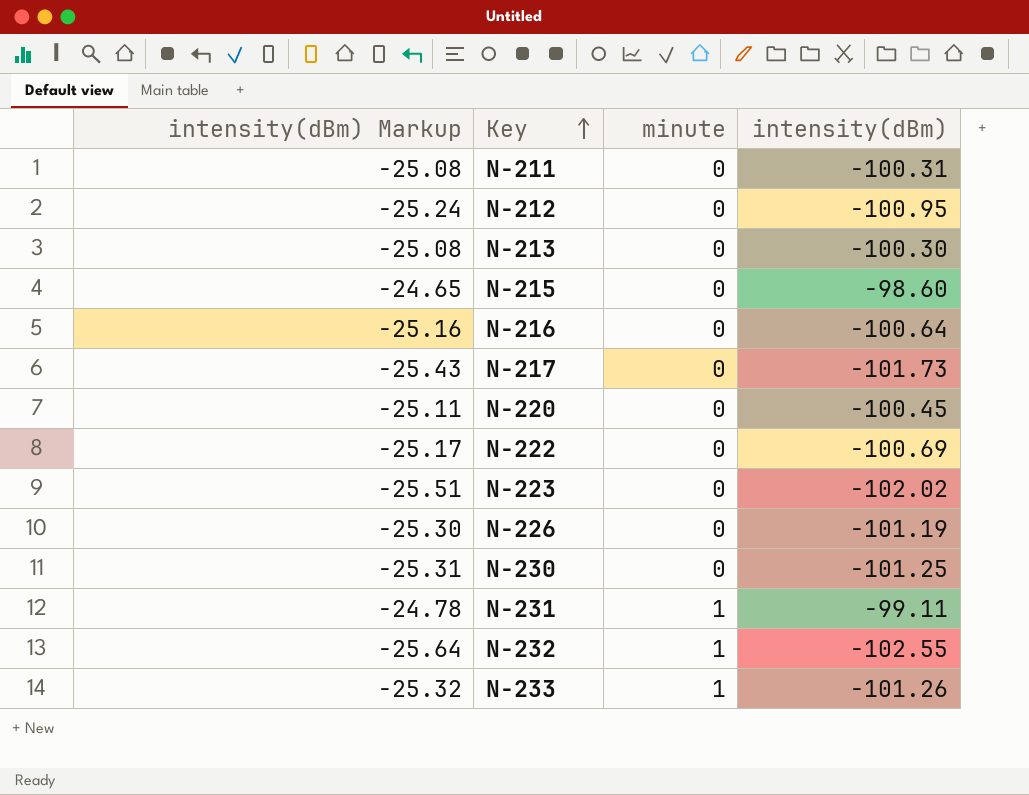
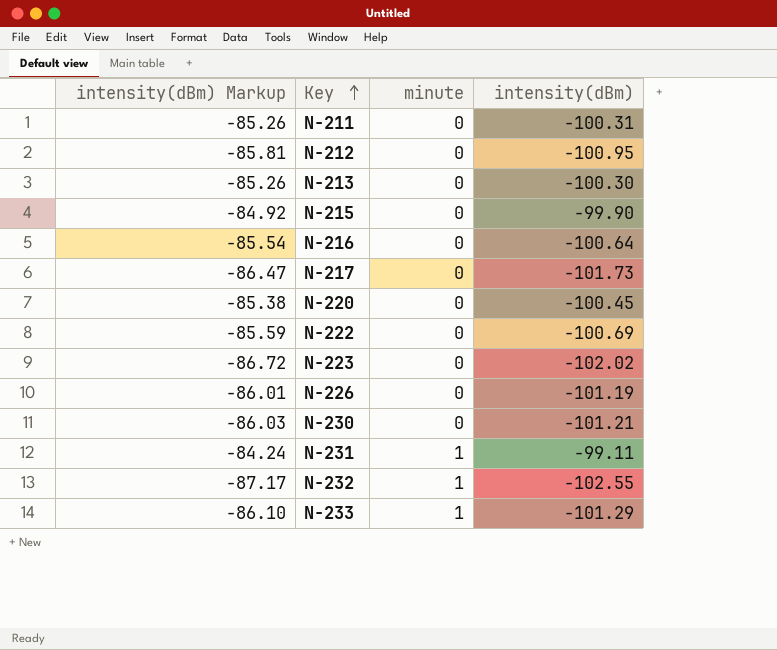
column intensity(dBm) Markup | formula: [intensity(dBm)] * 0.25 -> [intensity(dBm)] * 0.85
N-215 | intensity(dBm): -98.60 -> -99.90
N-230 | intensity(dBm): -101.25 -> -101.21
N-233 | intensity(dBm): -101.26 -> -101.29

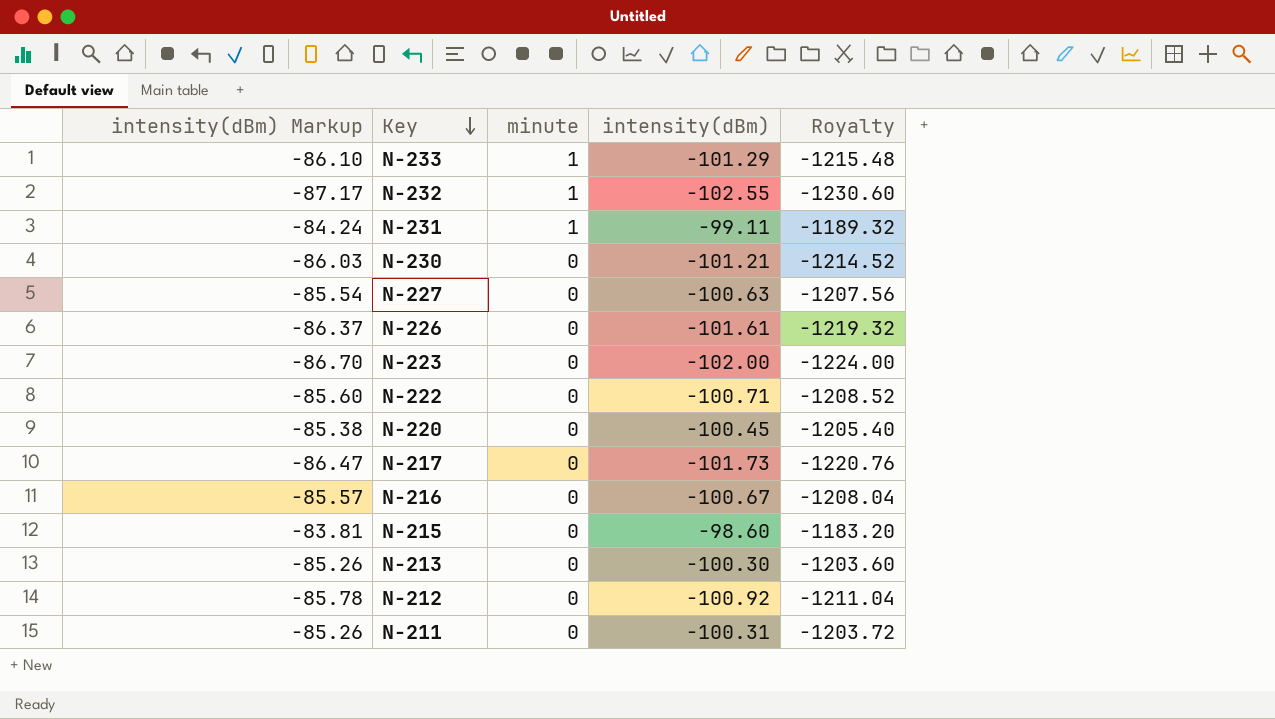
row order: Key ascending -> Key descending
column Royalty | formula: none -> [intensity(dBm)] * 12
row N-227: none -> -85.54 | 0 | -100.63 | -1207.56
N-226 | intensity(dBm) Markup: -86.01 -> -86.37
N-226 | intensity(dBm): -101.19 -> -101.61
N-223 | intensity(dBm) Markup: -86.72 -> -86.70
N-223 | intensity(dBm): -102.02 -> -102.00
N-222 | intensity(dBm) Markup: -85.59 -> -85.60
N-222 | intensity(dBm): -100.69 -> -100.71
N-216 | intensity(dBm) Markup: -85.54 -> -85.57
N-216 | intensity(dBm): -100.64 -> -100.67
N-215 | intensity(dBm) Markup: -84.92 -> -83.81
N-215 | intensity(dBm): -99.90 -> -98.60
N-212 | intensity(dBm) Markup: -85.81 -> -85.78
N-212 | intensity(dBm): -100.95 -> -100.92

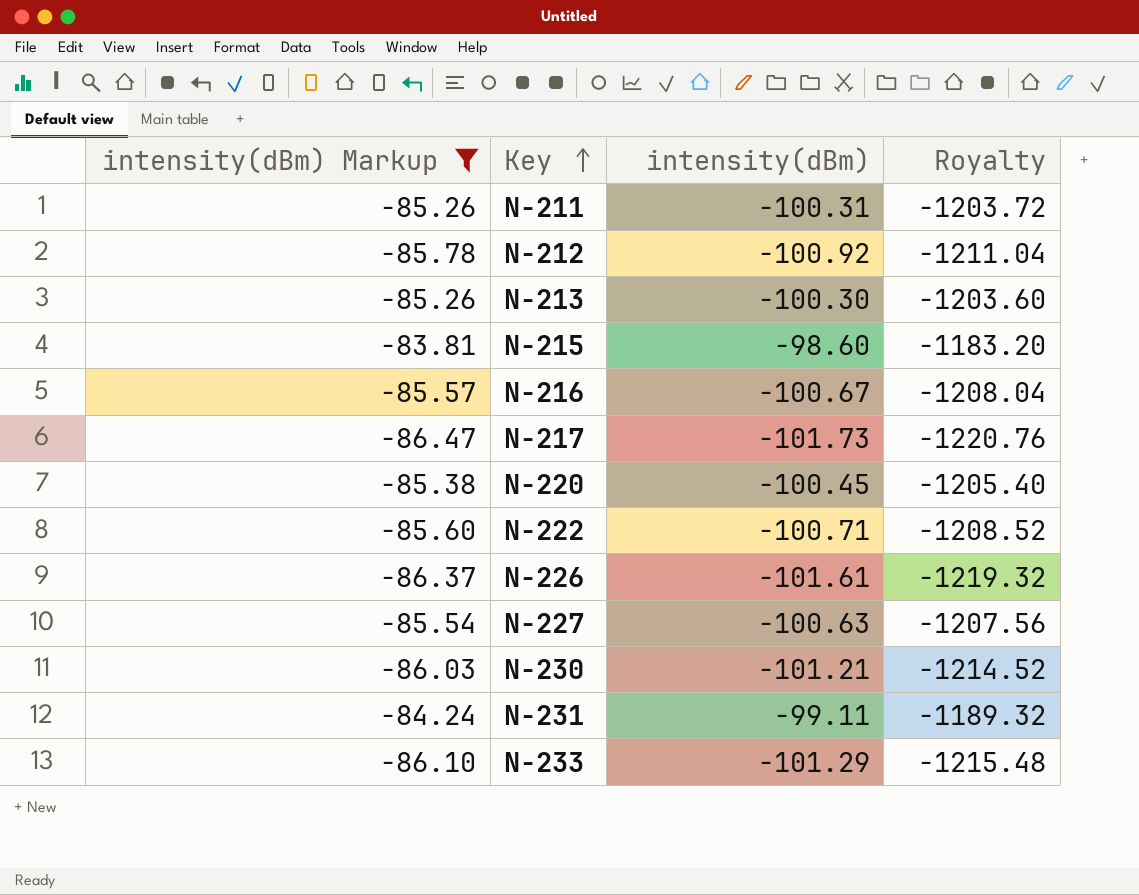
filter: none -> intensity(dBm) Markup >= -86.47
row order: Key descending -> Key ascending
column minute | position: 3 -> none

